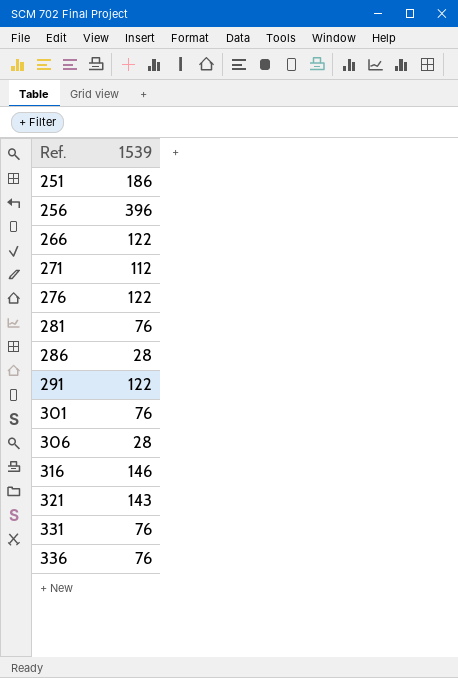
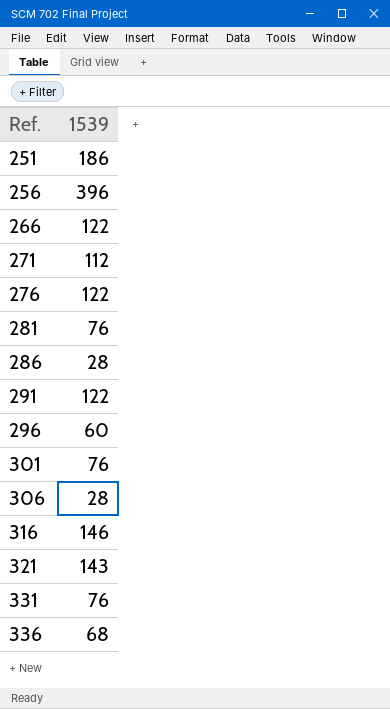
row 296: none -> 60
336 | 1539: 76 -> 68

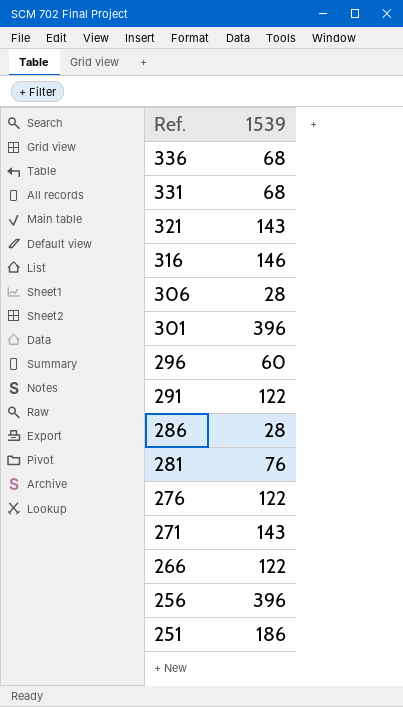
row order: Ref. ascending -> Ref. descending
331 | 1539: 76 -> 68
301 | 1539: 76 -> 396
271 | 1539: 112 -> 143

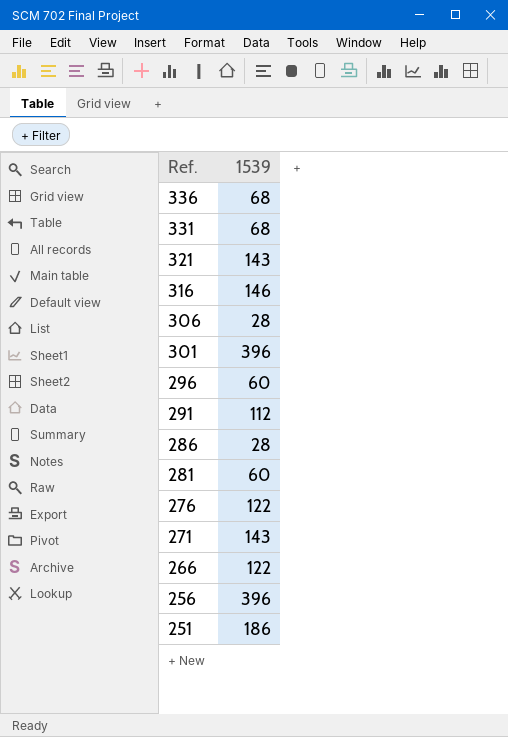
291 | 1539: 122 -> 112
281 | 1539: 76 -> 60

